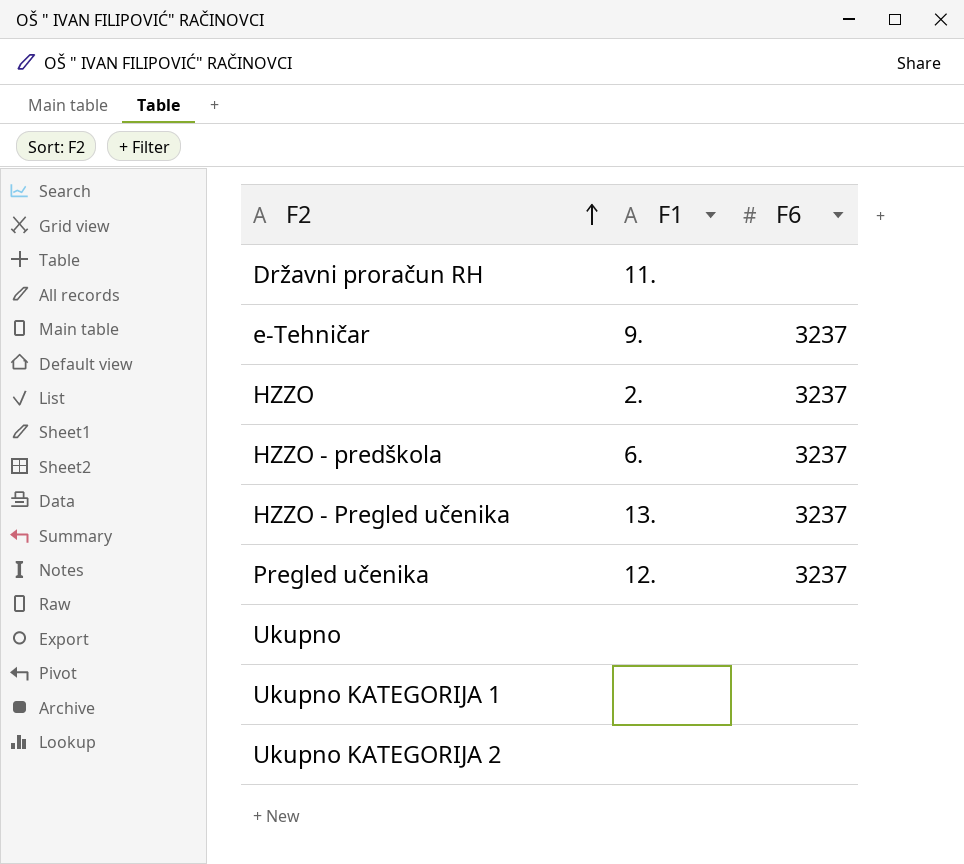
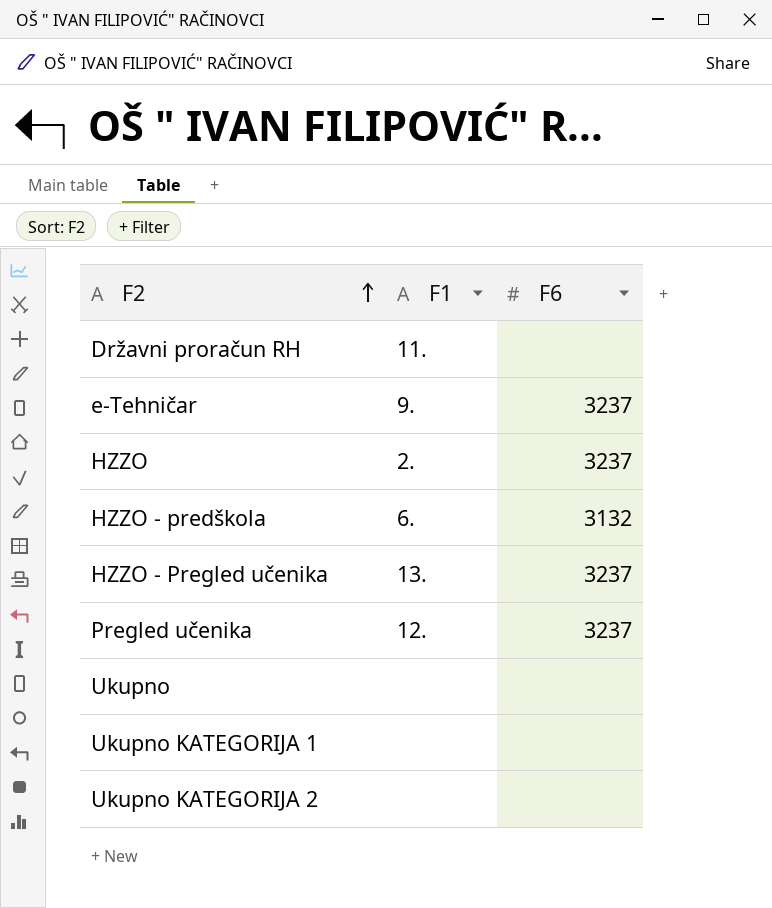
HZZO - predškola | F6: 3237 -> 3132

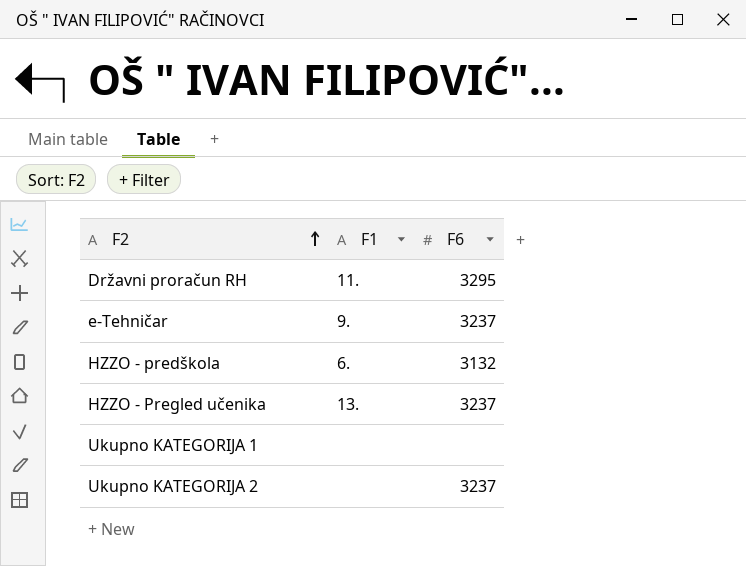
row HZZO: 2. | 3237 -> none
row Pregled učenika: 12. | 3237 -> none
row Ukupno: none | none -> none
Državni proračun RH | F6: none -> 3295
Ukupno KATEGORIJA 2 | F6: none -> 3237

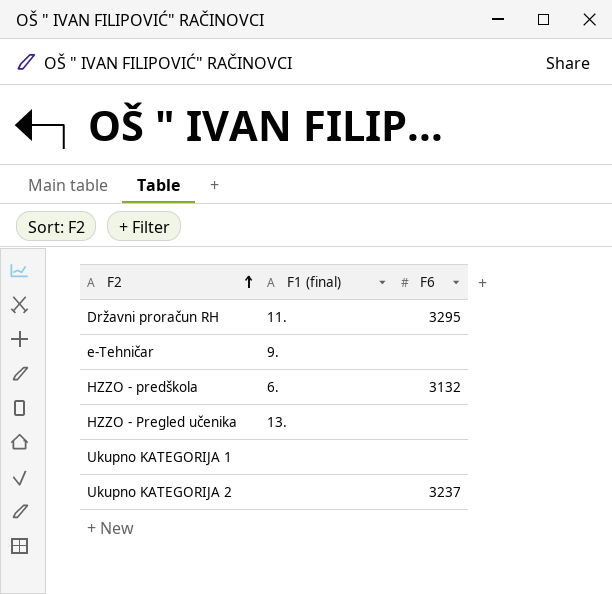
column name: F1 -> F1 (final)
e-Tehničar | F6: 3237 -> none
HZZO - Pregled učenika | F6: 3237 -> none

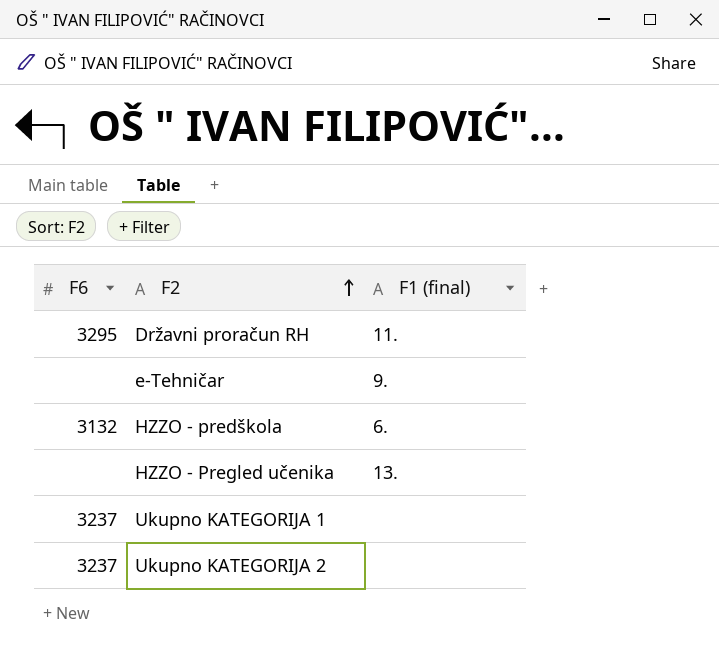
column F6 | position: 3 -> 1
Ukupno KATEGORIJA 1 | F6: none -> 3237

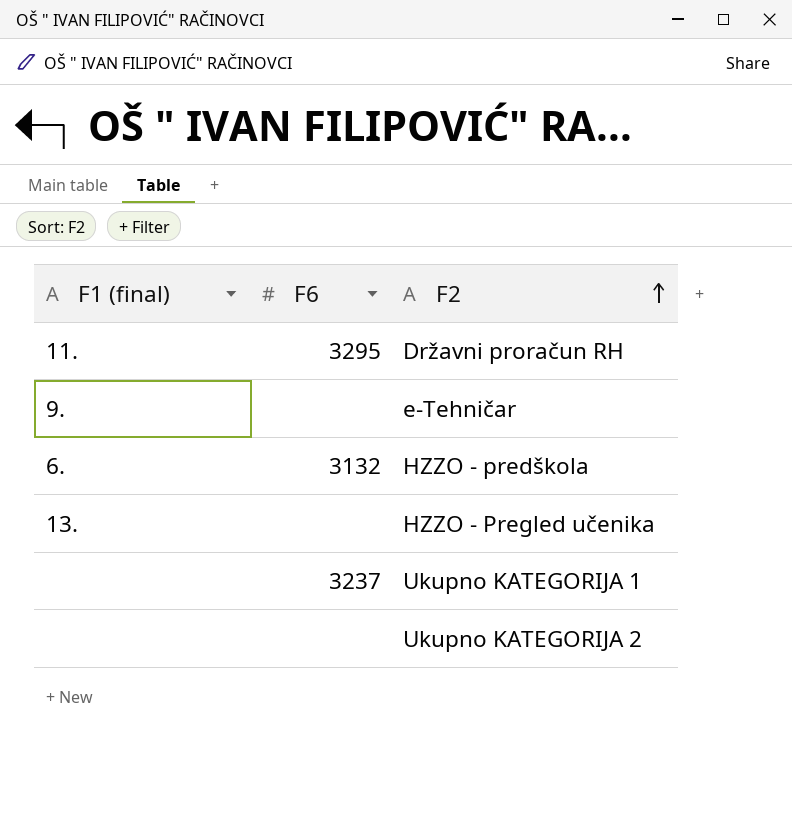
column F1 (final) | position: 3 -> 1
Ukupno KATEGORIJA 2 | F6: 3237 -> none

